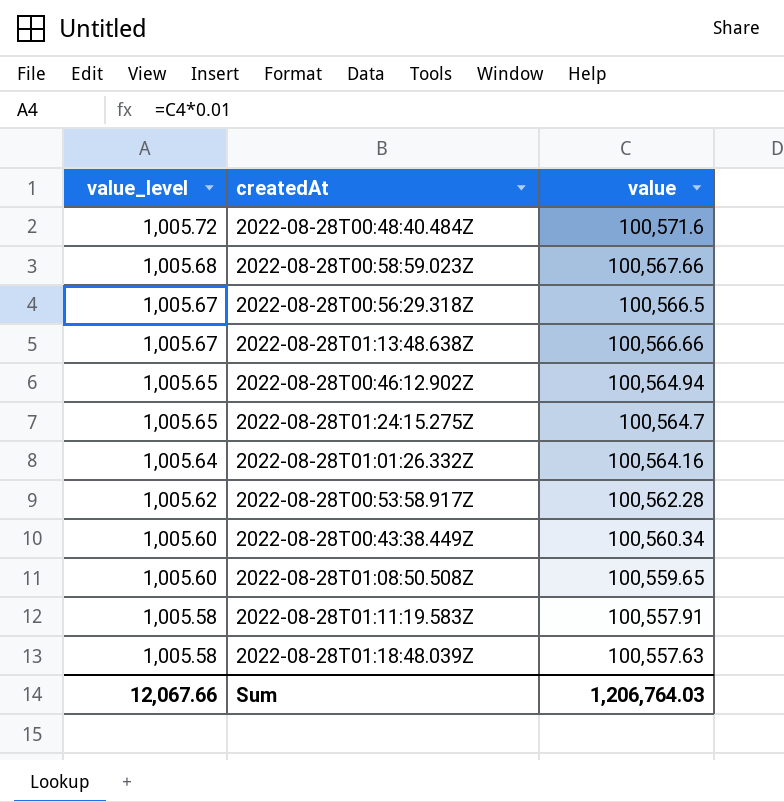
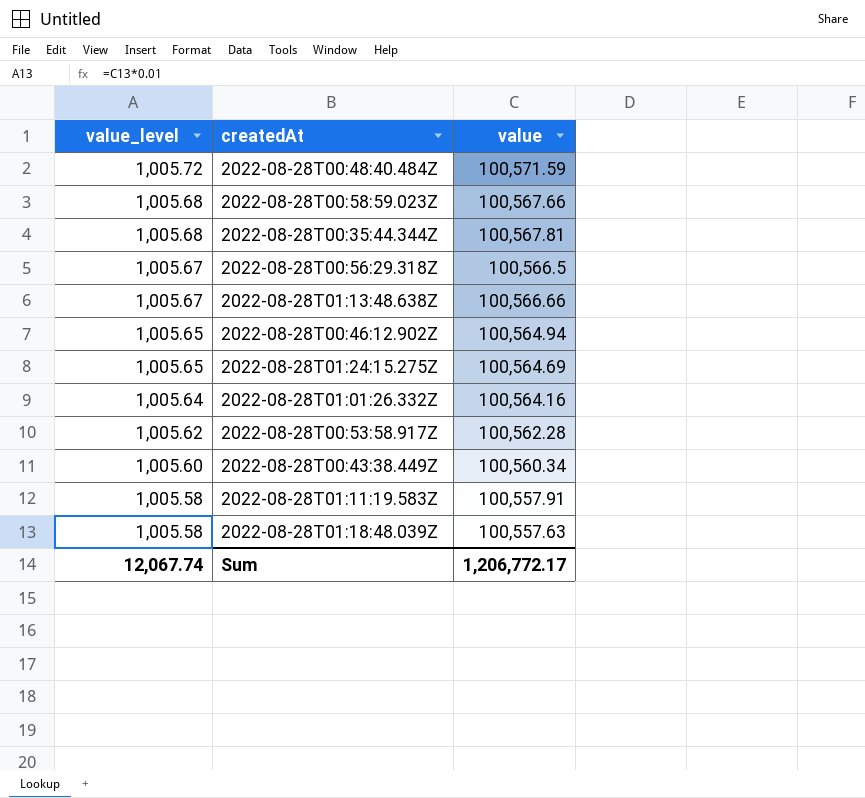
row 2022-08-28T01:08:50.508Z: 1,005.60 | 100,559.65 -> none
2022-08-28T00:48:40.484Z | value: 100,571.6 -> 100,571.59
row 2022-08-28T00:35:44.344Z: none -> 1,005.68 | 100,567.81
2022-08-28T01:24:15.275Z | value: 100,564.7 -> 100,564.69
Sum | value_level: 12,067.66 -> 12,067.74
Sum | value: 1,206,764.03 -> 1,206,772.17

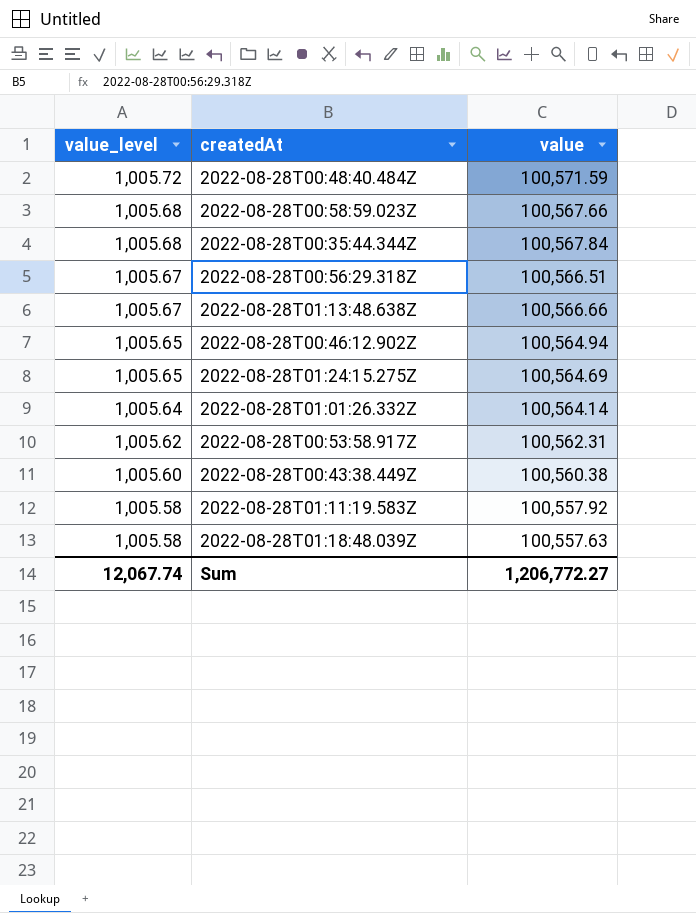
2022-08-28T00:35:44.344Z | value: 100,567.81 -> 100,567.84
2022-08-28T00:56:29.318Z | value: 100,566.5 -> 100,566.51
2022-08-28T01:01:26.332Z | value: 100,564.16 -> 100,564.14
2022-08-28T00:53:58.917Z | value: 100,562.28 -> 100,562.31
2022-08-28T00:43:38.449Z | value: 100,560.34 -> 100,560.38
2022-08-28T01:11:19.583Z | value: 100,557.91 -> 100,557.92
Sum | value: 1,206,772.17 -> 1,206,772.27

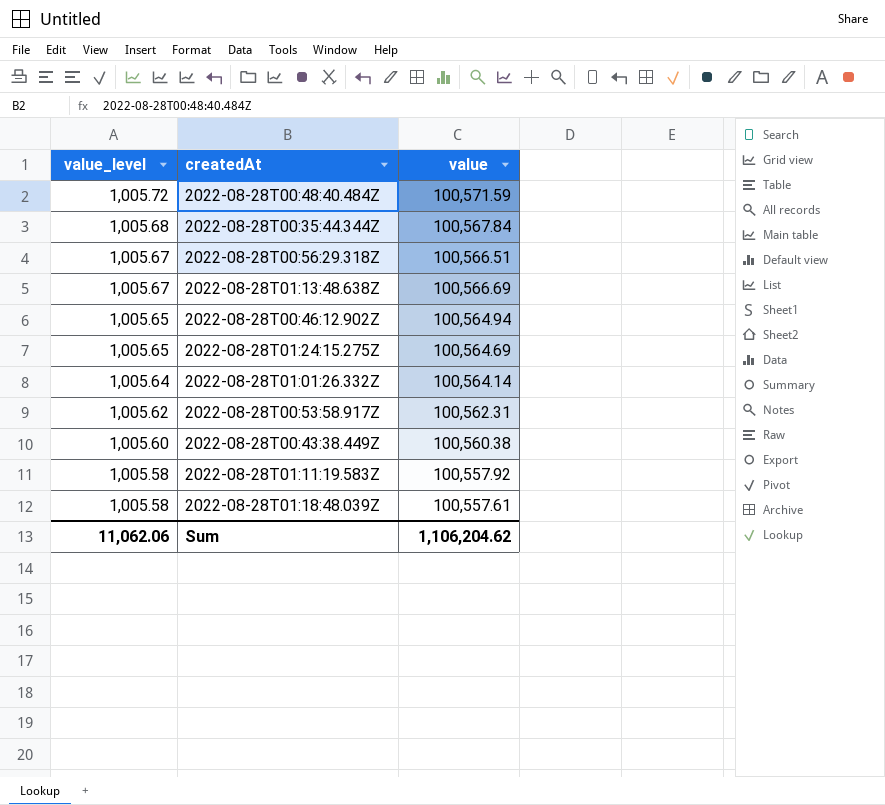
row 2022-08-28T00:58:59.023Z: 1,005.68 | 100,567.66 -> none
2022-08-28T01:13:48.638Z | value: 100,566.66 -> 100,566.69
2022-08-28T01:18:48.039Z | value: 100,557.63 -> 100,557.61
Sum | value_level: 12,067.74 -> 11,062.06
Sum | value: 1,206,772.27 -> 1,106,204.62

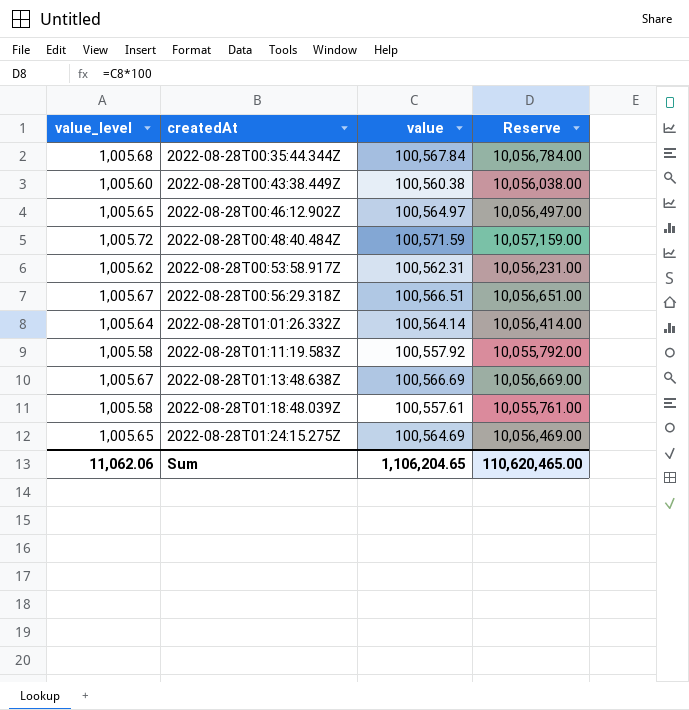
row order: value_level descending -> createdAt ascending
column Reserve | formula: none -> [value] * 100
2022-08-28T00:46:12.902Z | value: 100,564.94 -> 100,564.97
Sum | value: 1,106,204.62 -> 1,106,204.65

